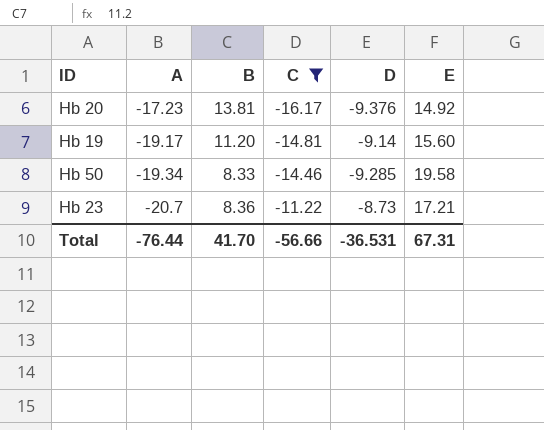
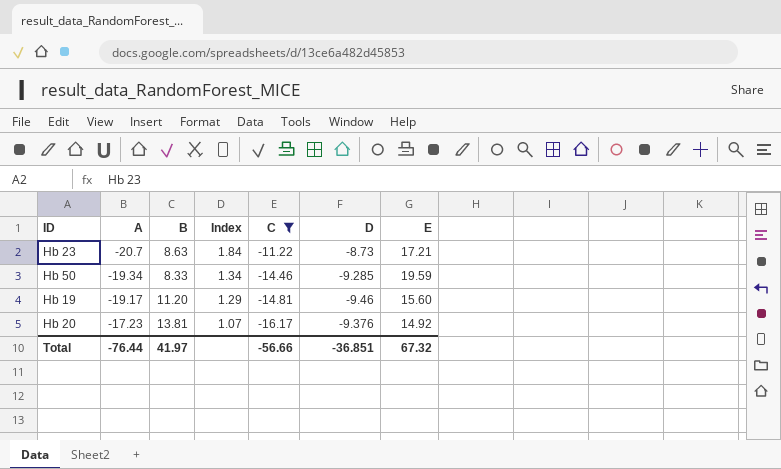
row order: A descending -> A ascending
column Index | formula: none -> [A] / [C]
Hb 23 | B: 8.36 -> 8.63
Hb 50 | E: 19.58 -> 19.59
Hb 19 | D: -9.14 -> -9.46
Total | B: 41.70 -> 41.97
Total | D: -36.531 -> -36.851
Total | E: 67.31 -> 67.32

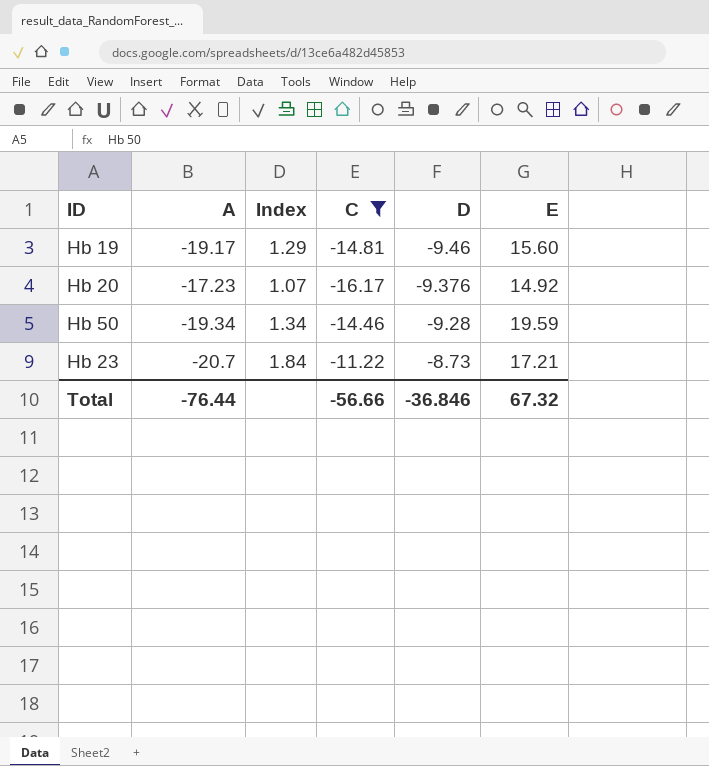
row order: A ascending -> D ascending
column B | position: 3 -> none
Hb 50 | D: -9.285 -> -9.28
Total | D: -36.851 -> -36.846

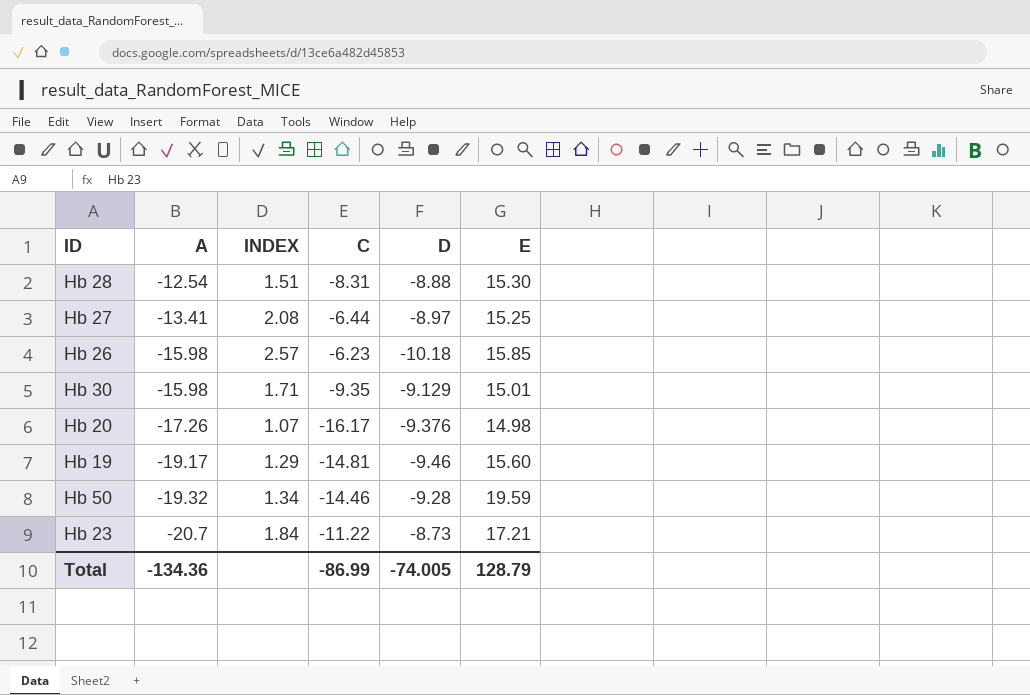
filter: C <= -11.22 -> none
row order: D ascending -> A descending
column name: Index -> INDEX
Hb 20 | A: -17.23 -> -17.26
Hb 20 | E: 14.92 -> 14.98
Hb 50 | A: -19.34 -> -19.32
Total | A: -76.44 -> -134.36
Total | C: -56.66 -> -86.99
Total | D: -36.846 -> -74.005
Total | E: 67.32 -> 128.79

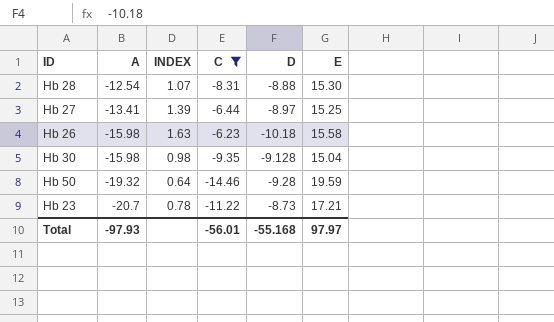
filter: none -> C >= -14.46
column INDEX | formula: [A] / [C] -> [D] / [C]
Hb 26 | E: 15.85 -> 15.58
Hb 30 | D: -9.129 -> -9.128
Hb 30 | E: 15.01 -> 15.04
Total | A: -134.36 -> -97.93
Total | C: -86.99 -> -56.01
Total | D: -74.005 -> -55.168
Total | E: 128.79 -> 97.97

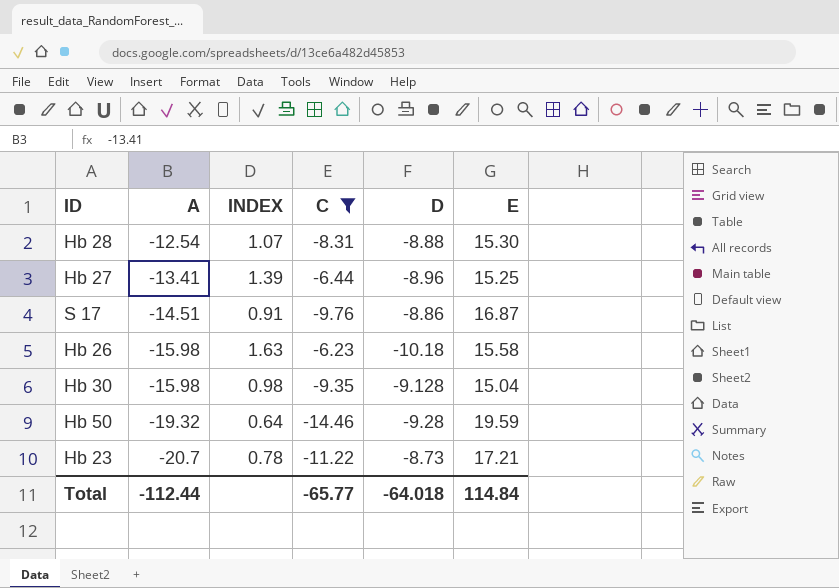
Hb 27 | D: -8.97 -> -8.96
row S 17: none -> -14.51 | 0.91 | -9.76 | -8.86 | 16.87
Total | A: -97.93 -> -112.44
Total | C: -56.01 -> -65.77
Total | D: -55.168 -> -64.018
Total | E: 97.97 -> 114.84

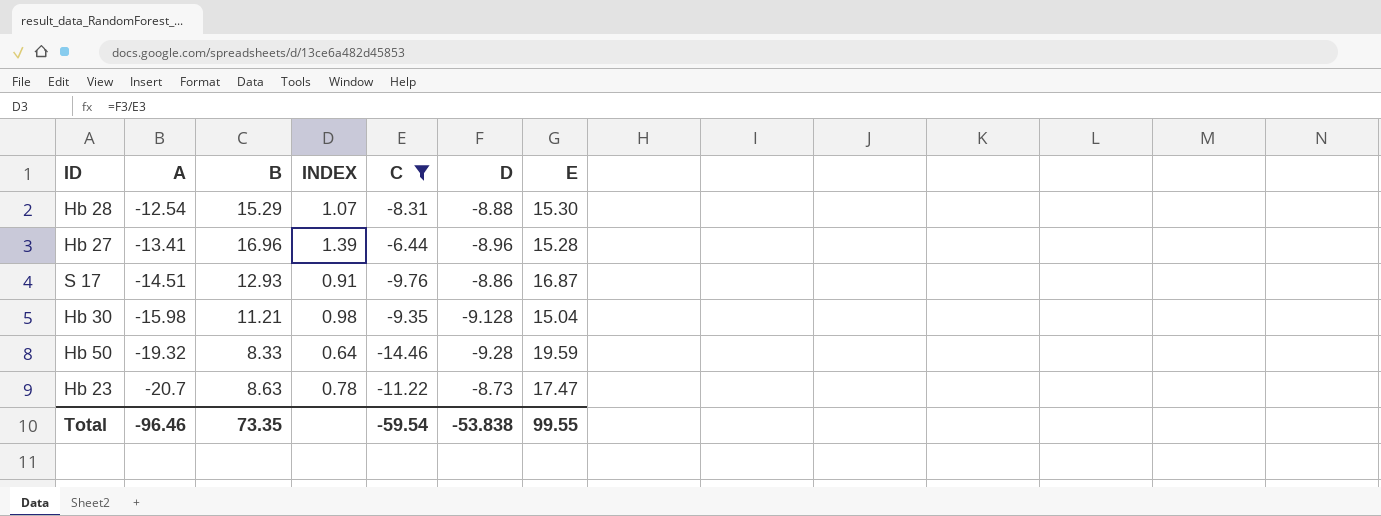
column B | position: none -> 3
row Hb 26: -15.98 | 1.63 | -6.23 | -10.18 | 15.58 -> none
Hb 27 | E: 15.25 -> 15.28
Hb 23 | E: 17.21 -> 17.47
Total | A: -112.44 -> -96.46
Total | C: -65.77 -> -59.54
Total | D: -64.018 -> -53.838
Total | E: 114.84 -> 99.55

